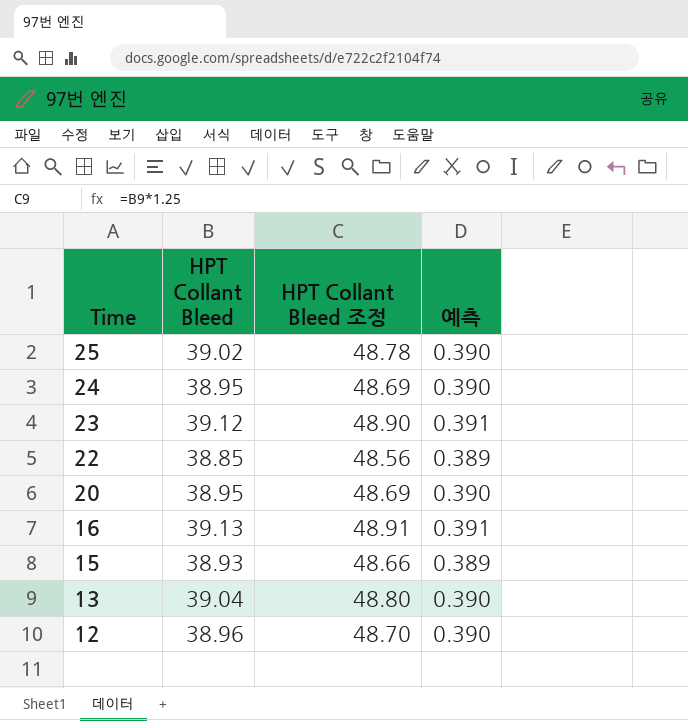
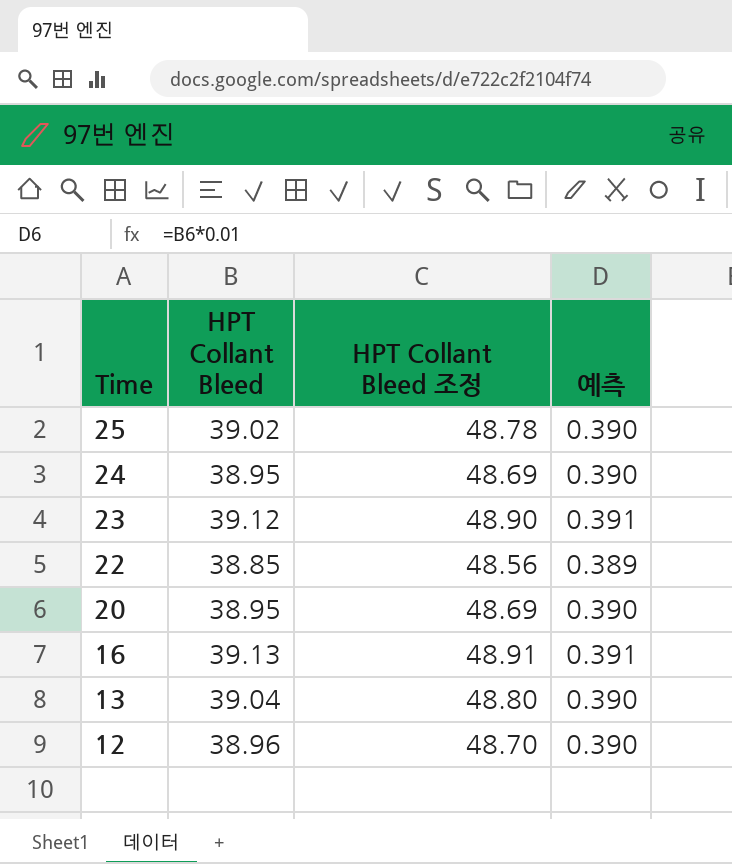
row 15: 38.93 | 48.66 | 0.389 -> none

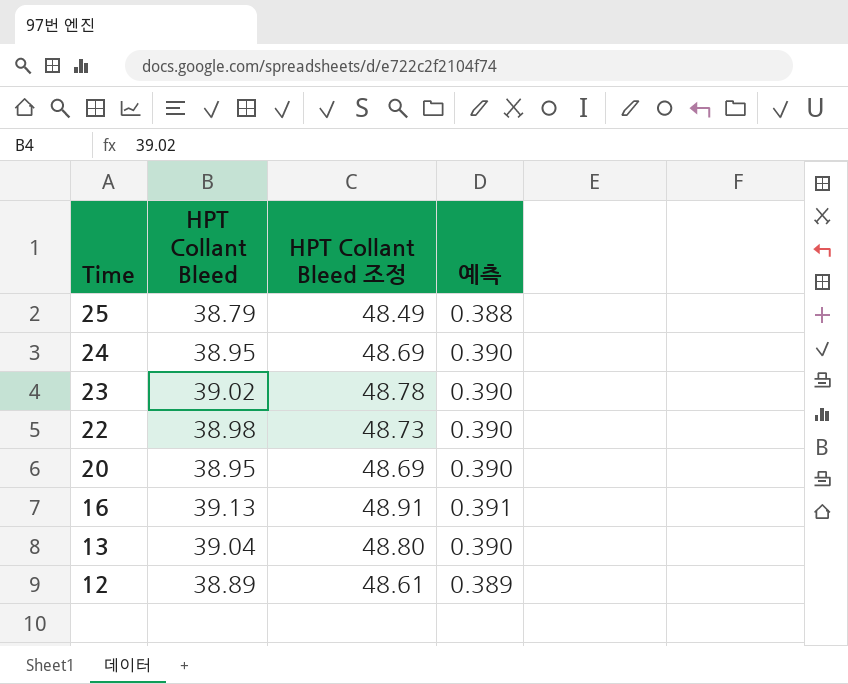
25 | HPT Collant Bleed: 39.02 -> 38.79
25 | HPT Collant Bleed 조정: 48.78 -> 48.49
25 | 예측: 0.390 -> 0.388
23 | HPT Collant Bleed: 39.12 -> 39.02
23 | HPT Collant Bleed 조정: 48.90 -> 48.78
23 | 예측: 0.391 -> 0.390
22 | HPT Collant Bleed: 38.85 -> 38.98
22 | HPT Collant Bleed 조정: 48.56 -> 48.73
22 | 예측: 0.389 -> 0.390
12 | HPT Collant Bleed: 38.96 -> 38.89
12 | HPT Collant Bleed 조정: 48.70 -> 48.61
12 | 예측: 0.390 -> 0.389

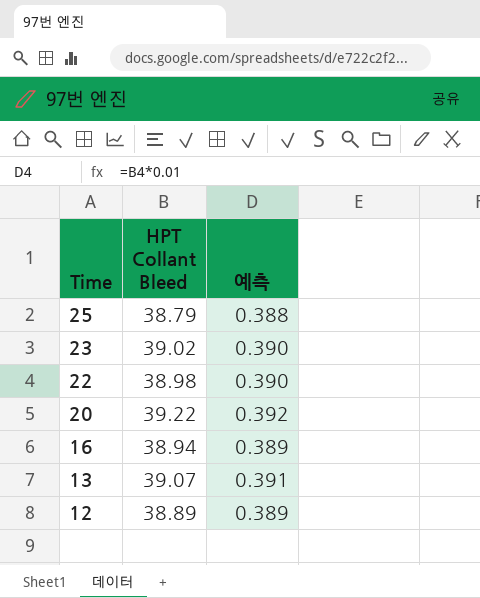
column HPT Collant Bleed 조정 | formula: [HPT Collant Bleed] * 1.25 -> none
row 24: 38.95 | 48.69 | 0.390 -> none
20 | HPT Collant Bleed: 38.95 -> 39.22
20 | 예측: 0.390 -> 0.392
16 | HPT Collant Bleed: 39.13 -> 38.94
16 | 예측: 0.391 -> 0.389
13 | HPT Collant Bleed: 39.04 -> 39.07
13 | 예측: 0.390 -> 0.391

